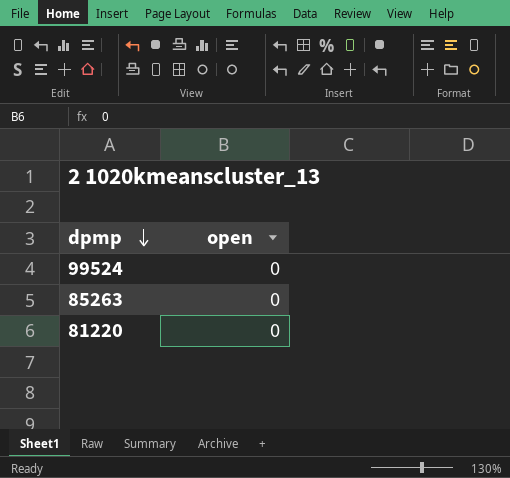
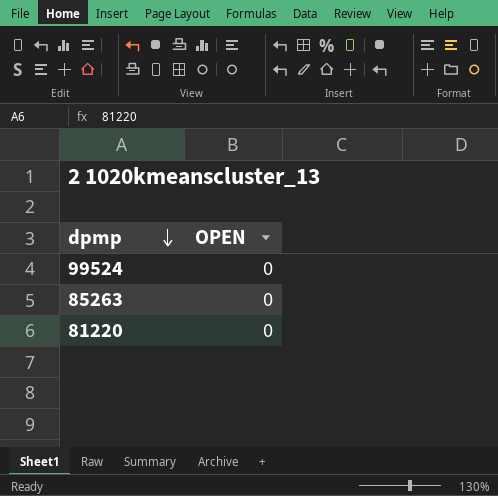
column name: open -> OPEN

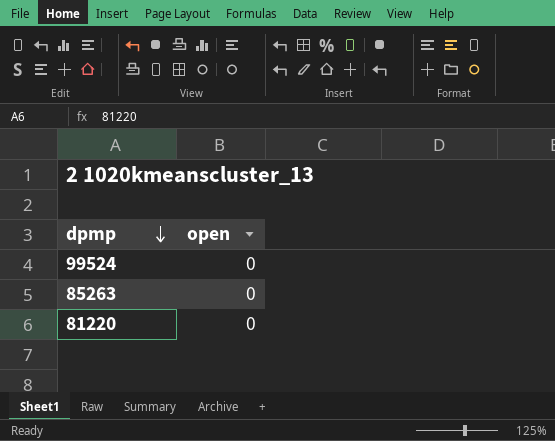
column name: OPEN -> open

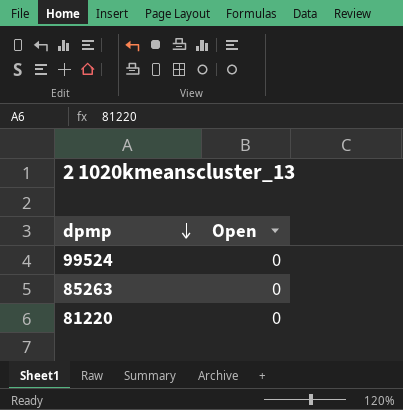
column name: open -> Open

